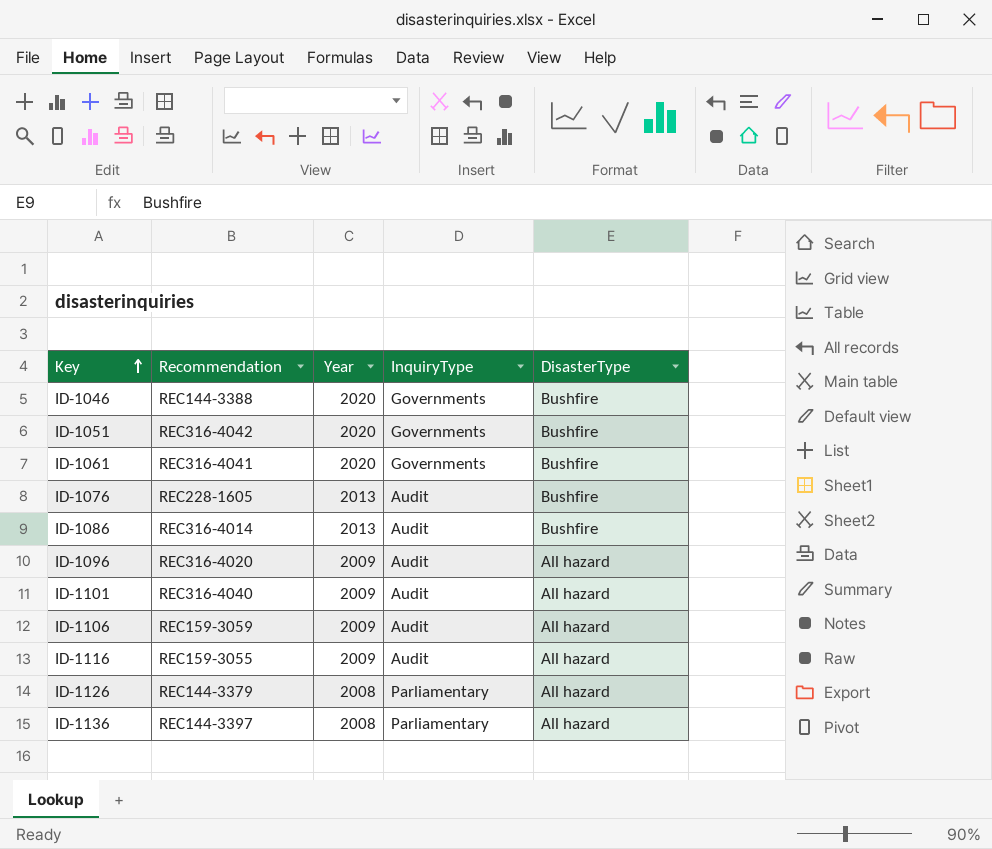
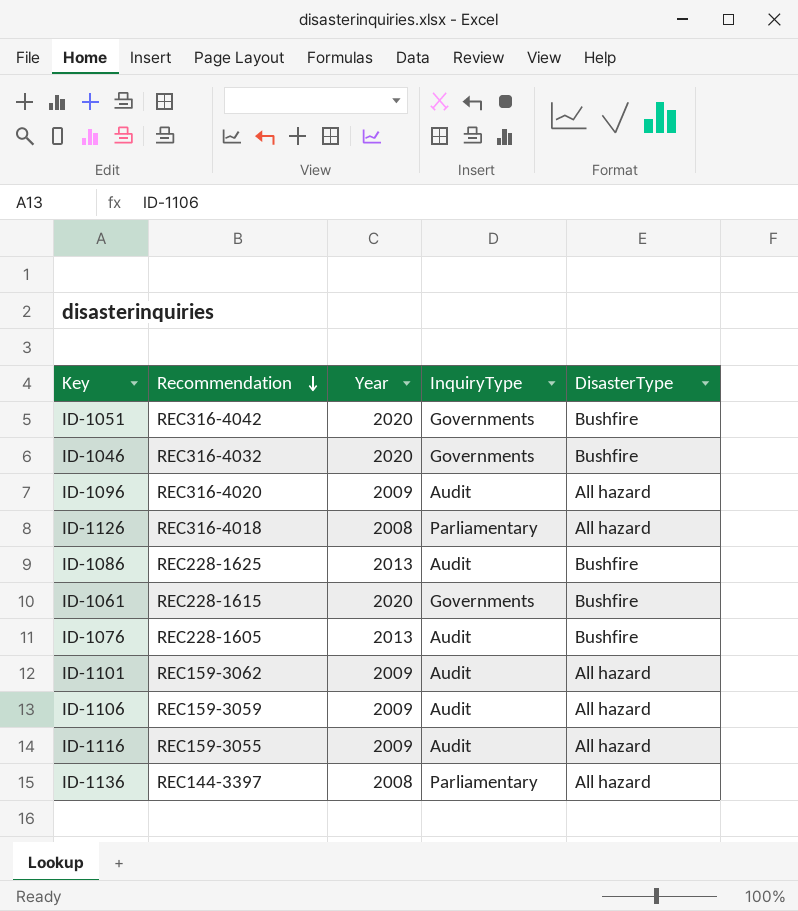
row order: Key ascending -> Recommendation descending
ID-1046 | Recommendation: REC144-3388 -> REC316-4032
ID-1126 | Recommendation: REC144-3379 -> REC316-4018
ID-1086 | Recommendation: REC316-4014 -> REC228-1625
ID-1061 | Recommendation: REC316-4041 -> REC228-1615
ID-1101 | Recommendation: REC316-4040 -> REC159-3062

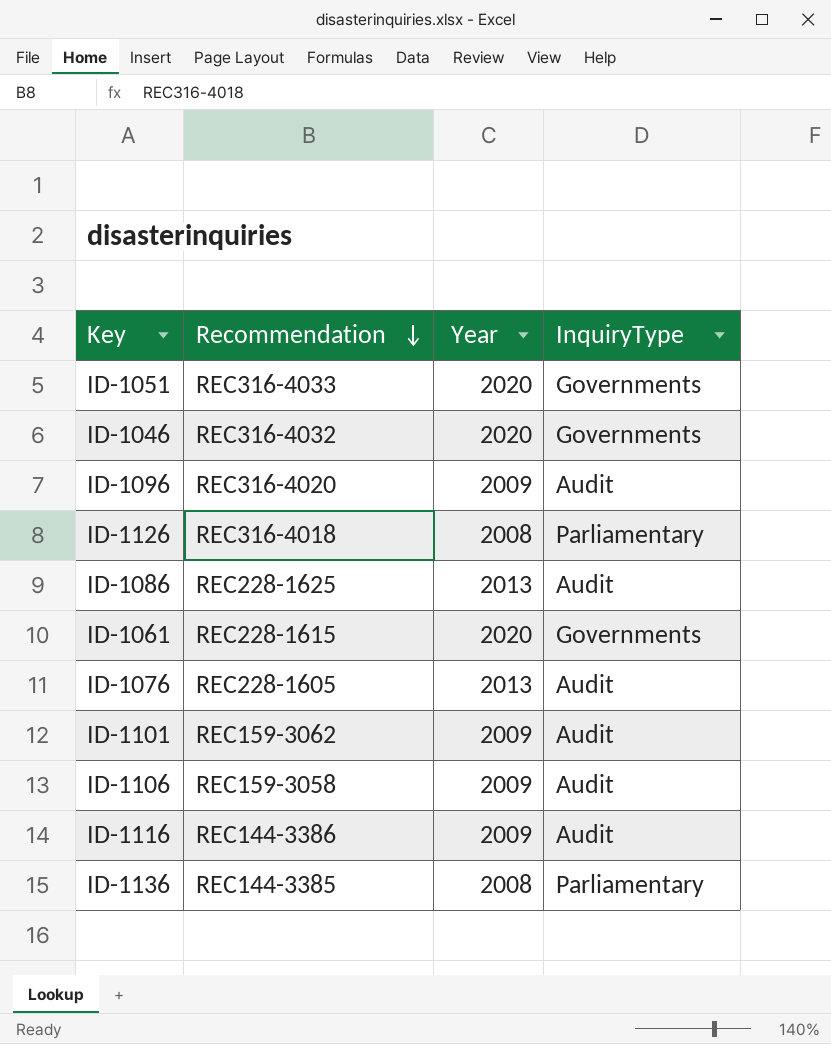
column DisasterType | position: 5 -> none
ID-1051 | Recommendation: REC316-4042 -> REC316-4033
ID-1106 | Recommendation: REC159-3059 -> REC159-3058
ID-1116 | Recommendation: REC159-3055 -> REC144-3386
ID-1136 | Recommendation: REC144-3397 -> REC144-3385

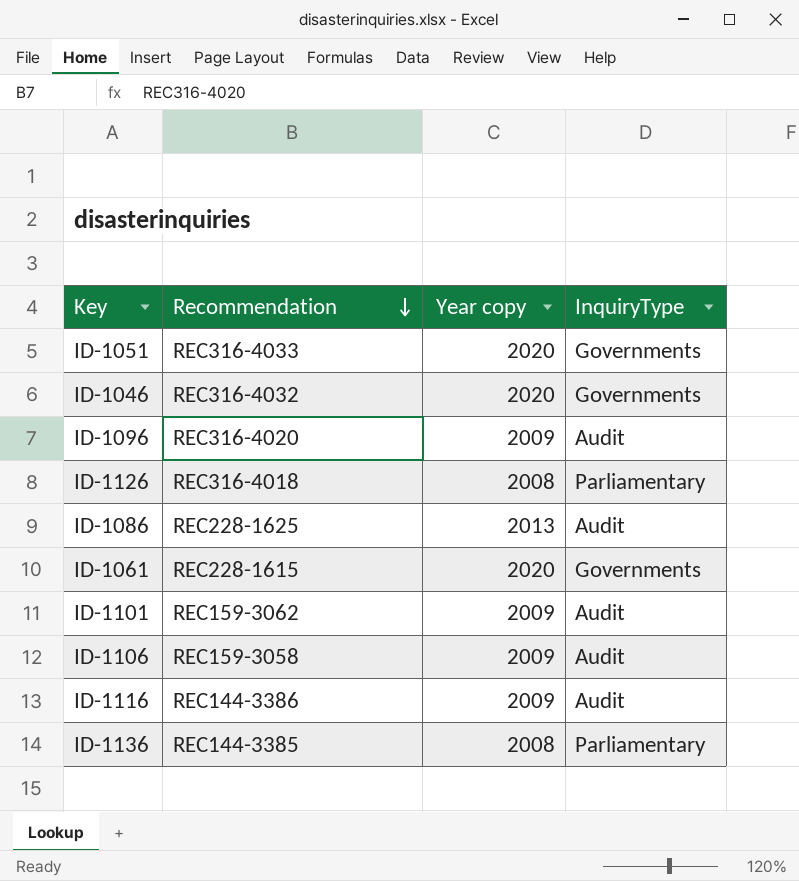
column name: Year -> Year copy
row ID-1076: REC228-1605 | 2013 | Audit -> none

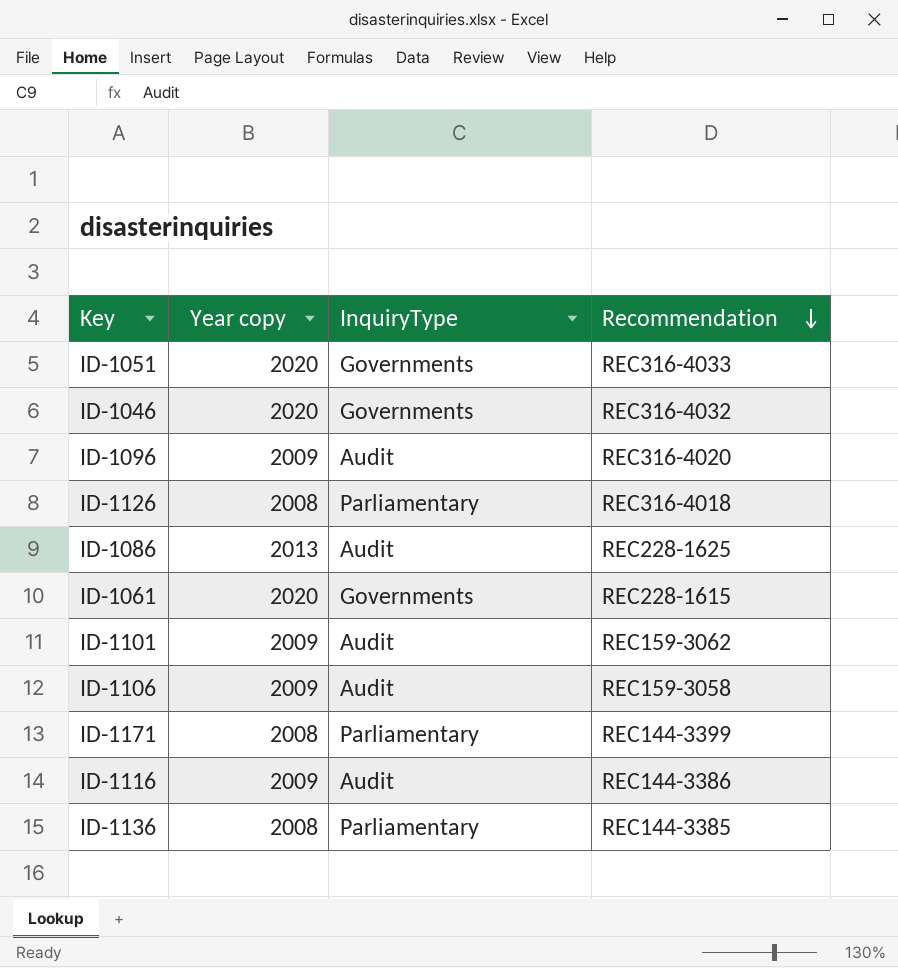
column Recommendation | position: 2 -> 4
row ID-1171: none -> 2008 | Parliamentary | REC144-3399

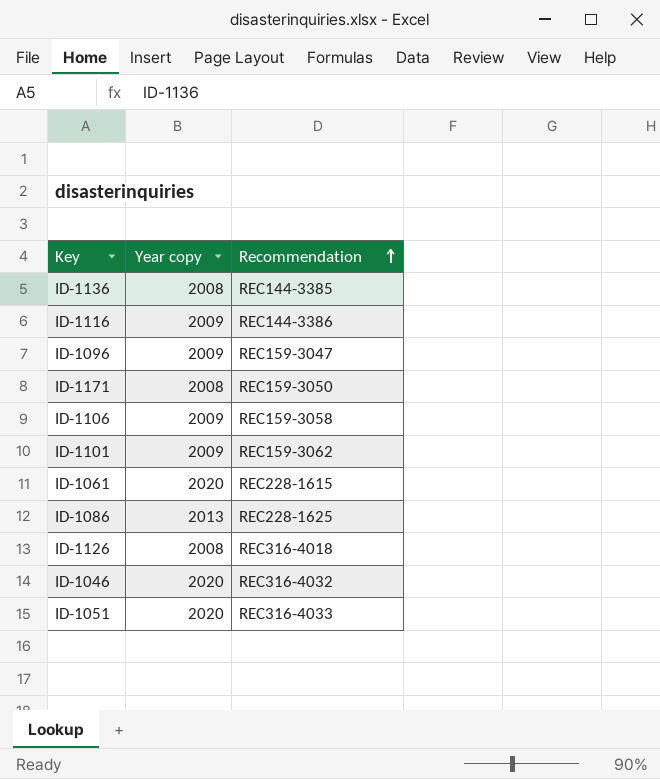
row order: Recommendation descending -> Recommendation ascending
column InquiryType | position: 3 -> none
ID-1096 | Recommendation: REC316-4020 -> REC159-3047
ID-1171 | Recommendation: REC144-3399 -> REC159-3050

